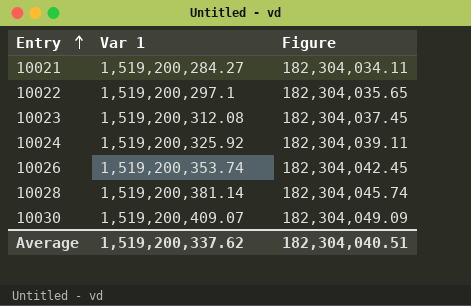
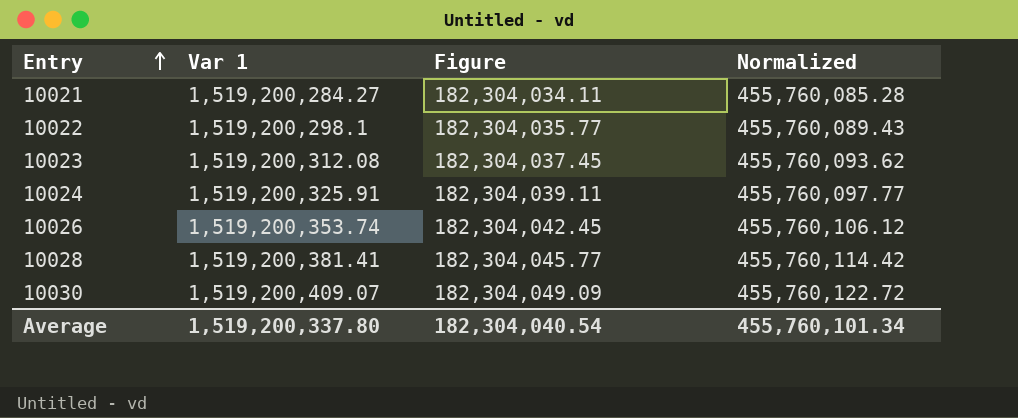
column Normalized | formula: none -> [Var 1] * 0.3
10022 | Var 1: 1,519,200,297.1 -> 1,519,200,298.1
10022 | Figure: 182,304,035.65 -> 182,304,035.77
10024 | Var 1: 1,519,200,325.92 -> 1,519,200,325.91
10028 | Var 1: 1,519,200,381.14 -> 1,519,200,381.41
10028 | Figure: 182,304,045.74 -> 182,304,045.77
Average | Var 1: 1,519,200,337.62 -> 1,519,200,337.80
Average | Figure: 182,304,040.51 -> 182,304,040.54

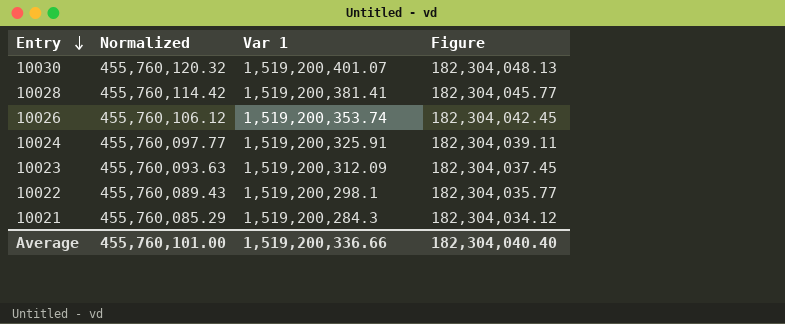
row order: Entry ascending -> Entry descending
column Normalized | position: 4 -> 2
10030 | Normalized: 455,760,122.72 -> 455,760,120.32
10030 | Var 1: 1,519,200,409.07 -> 1,519,200,401.07
10030 | Figure: 182,304,049.09 -> 182,304,048.13
10023 | Normalized: 455,760,093.62 -> 455,760,093.63
10023 | Var 1: 1,519,200,312.08 -> 1,519,200,312.09
10021 | Normalized: 455,760,085.28 -> 455,760,085.29
10021 | Var 1: 1,519,200,284.27 -> 1,519,200,284.3
10021 | Figure: 182,304,034.11 -> 182,304,034.12
Average | Normalized: 455,760,101.34 -> 455,760,101.00
Average | Var 1: 1,519,200,337.80 -> 1,519,200,336.66
Average | Figure: 182,304,040.54 -> 182,304,040.40

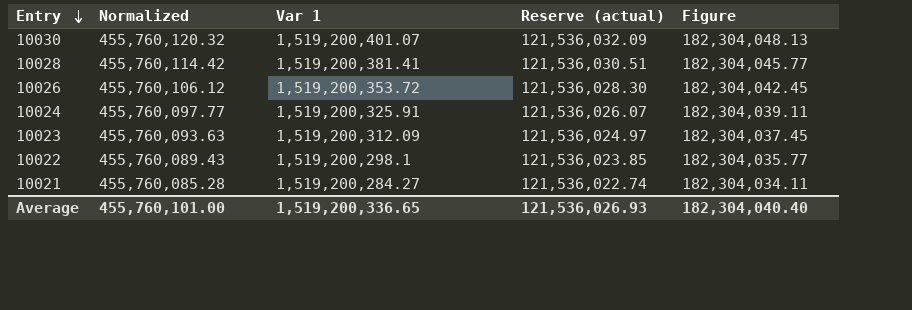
column Reserve (actual) | formula: none -> [Var 1] * 0.08
10026 | Var 1: 1,519,200,353.74 -> 1,519,200,353.72
10021 | Normalized: 455,760,085.29 -> 455,760,085.28
10021 | Var 1: 1,519,200,284.3 -> 1,519,200,284.27
10021 | Figure: 182,304,034.12 -> 182,304,034.11
Average | Var 1: 1,519,200,336.66 -> 1,519,200,336.65

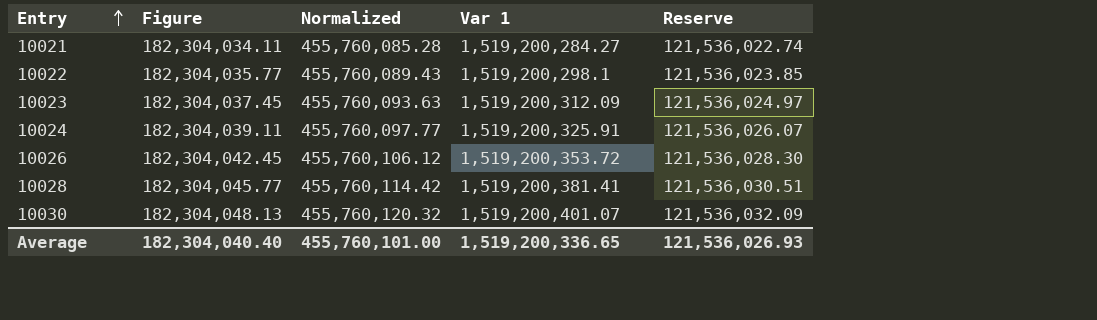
row order: Entry descending -> Entry ascending
column Figure | position: 5 -> 2
column name: Reserve (actual) -> Reserve

